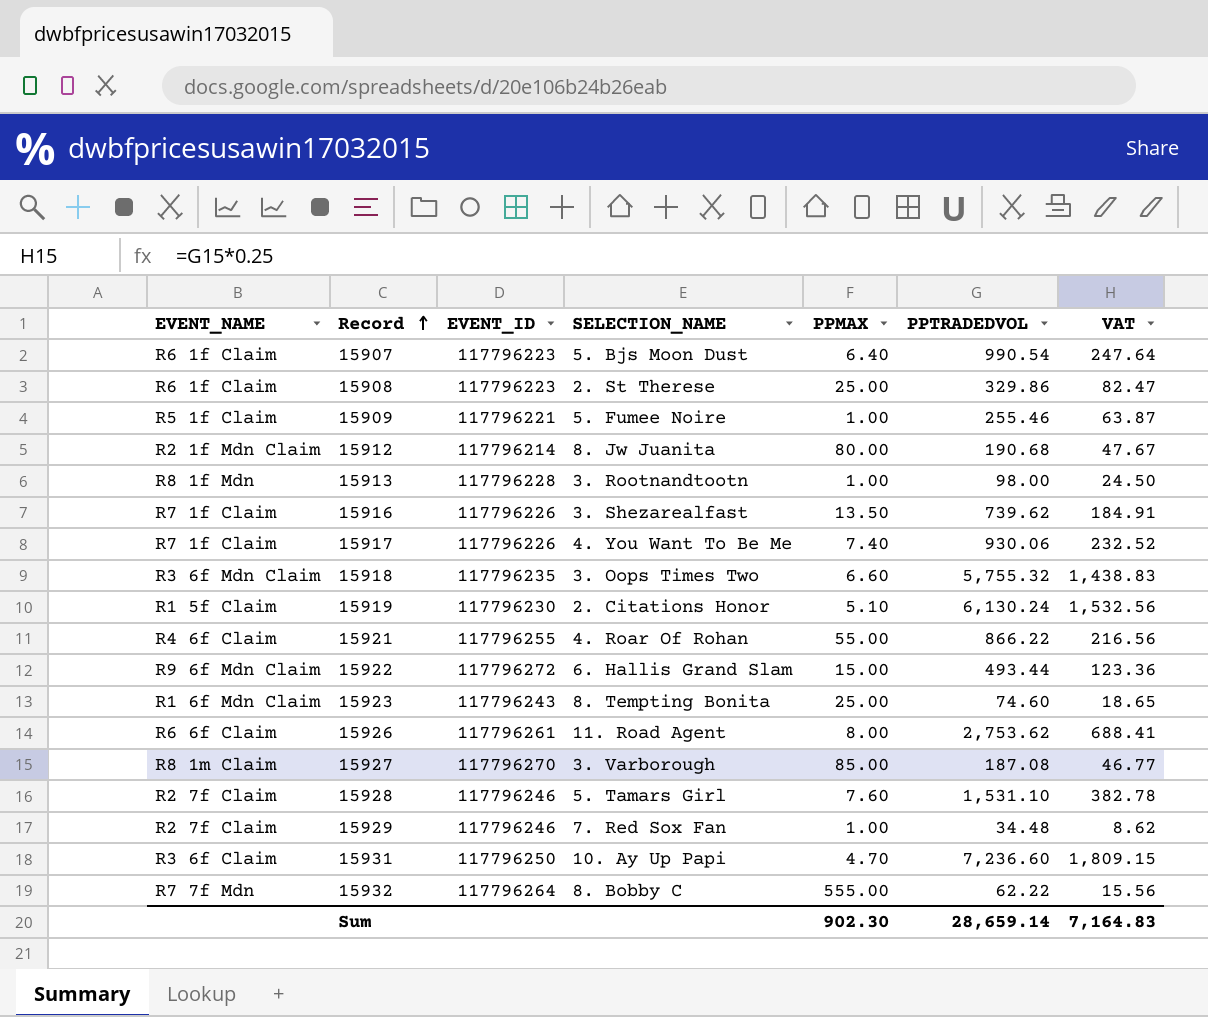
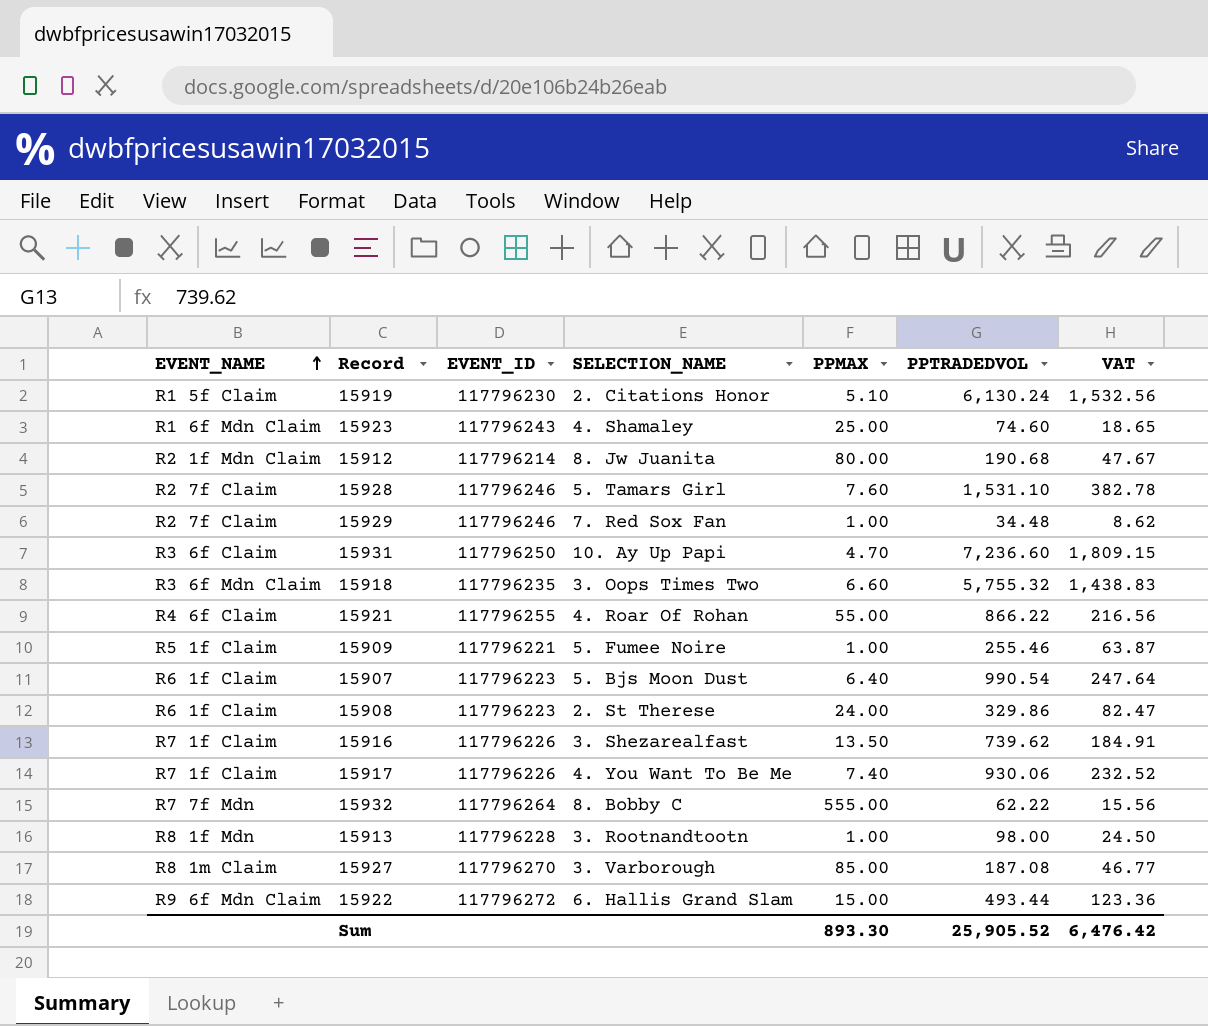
row order: Record ascending -> EVENT_NAME ascending
row 15926: R6 6f Claim | 117796261 | 11. Road Agent | 8.00 | 2,753.62 | 688.41 -> none
15923 | SELECTION_NAME: 8. Tempting Bonita -> 4. Shamaley
15908 | PPMAX: 25.00 -> 24.00
Sum | PPMAX: 902.30 -> 893.30
Sum | PPTRADEDVOL: 28,659.14 -> 25,905.52
Sum | VAT: 7,164.83 -> 6,476.42

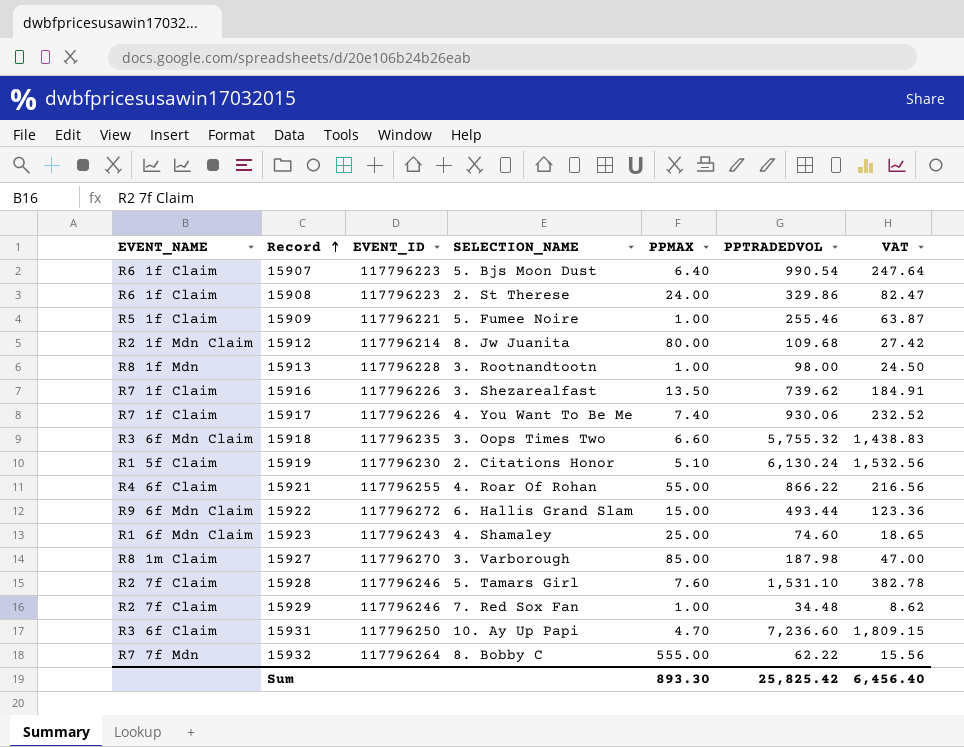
row order: EVENT_NAME ascending -> Record ascending
15912 | PPTRADEDVOL: 190.68 -> 109.68
15912 | VAT: 47.67 -> 27.42
15927 | PPTRADEDVOL: 187.08 -> 187.98
15927 | VAT: 46.77 -> 47.00
Sum | PPTRADEDVOL: 25,905.52 -> 25,825.42
Sum | VAT: 6,476.42 -> 6,456.40

